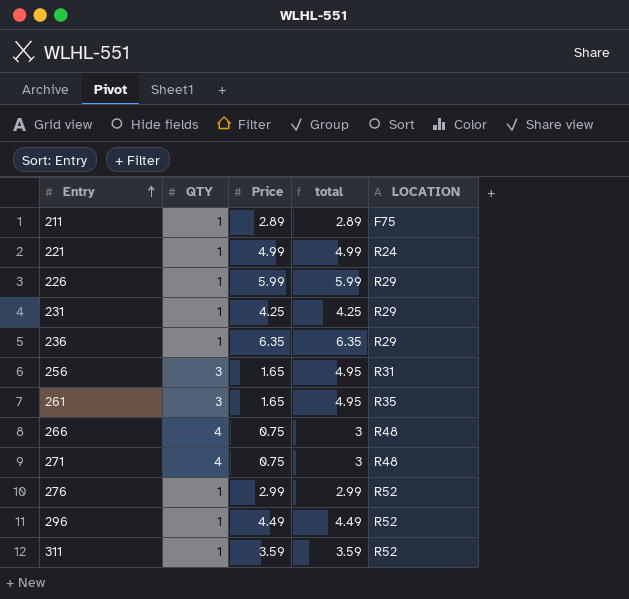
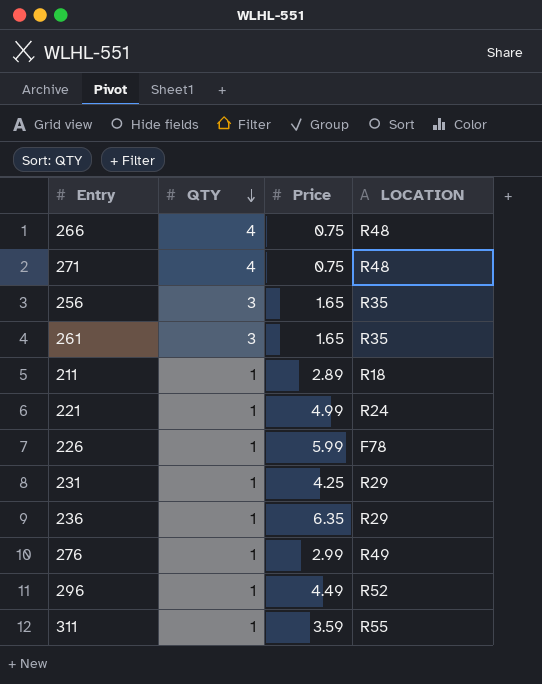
row order: Entry ascending -> QTY descending
column total | formula: [QTY] * [Price] -> none
256 | LOCATION: R31 -> R35
211 | LOCATION: F75 -> R18
226 | LOCATION: R29 -> F78
276 | LOCATION: R52 -> R49
311 | LOCATION: R52 -> R55

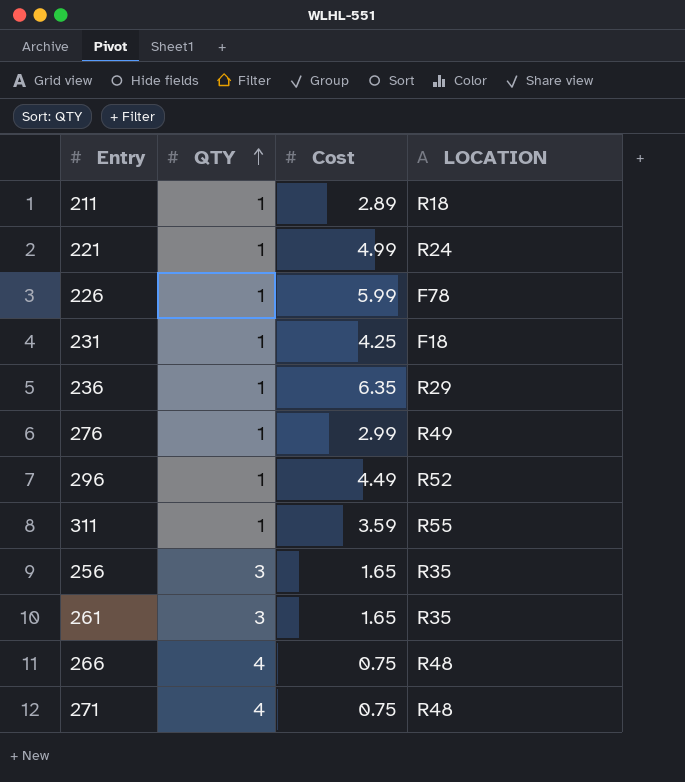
row order: QTY descending -> QTY ascending
column name: Price -> Cost
231 | LOCATION: R29 -> F18

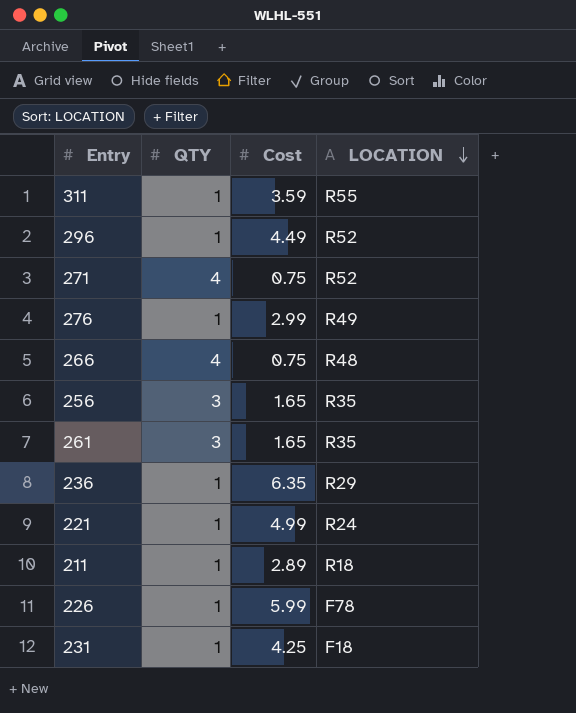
row order: QTY ascending -> LOCATION descending
271 | LOCATION: R48 -> R52

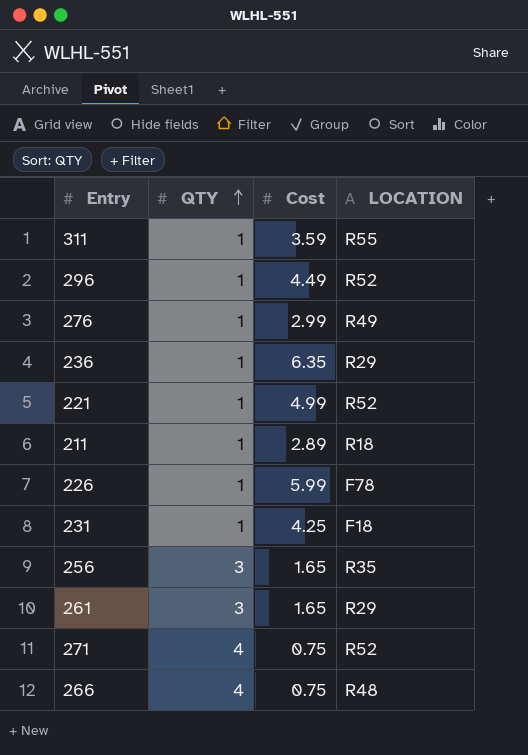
row order: LOCATION descending -> QTY ascending
221 | LOCATION: R24 -> R52
261 | LOCATION: R35 -> R29

